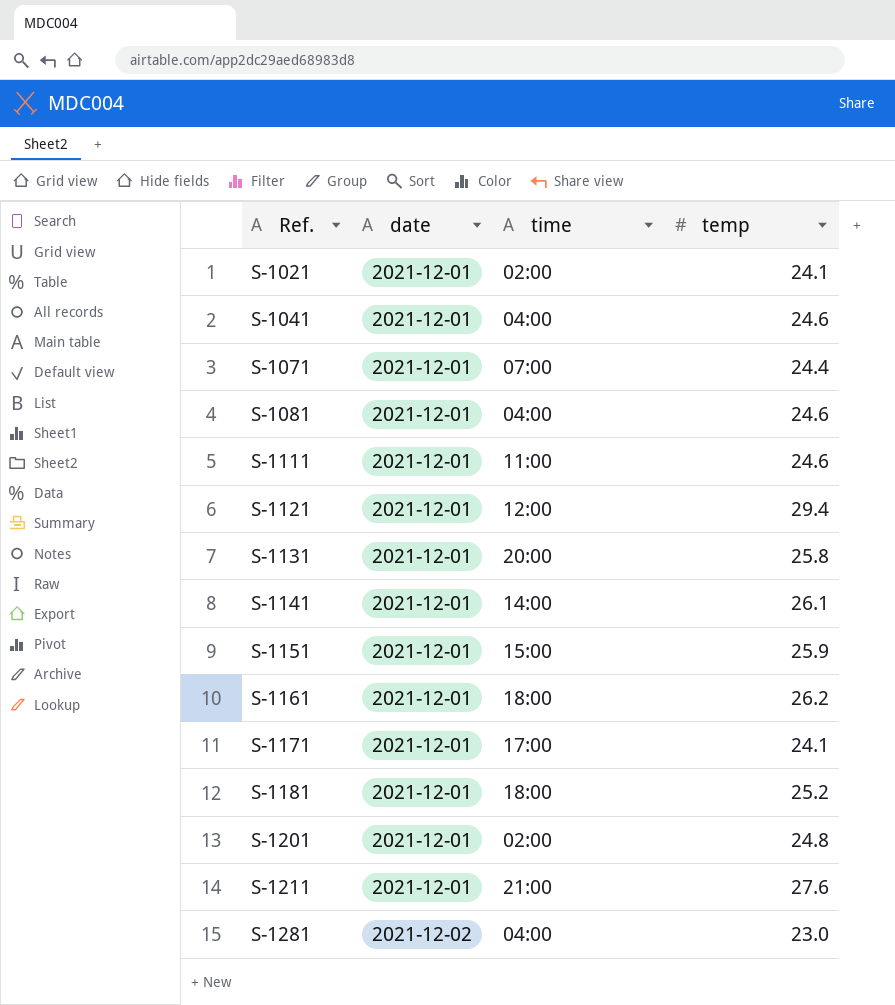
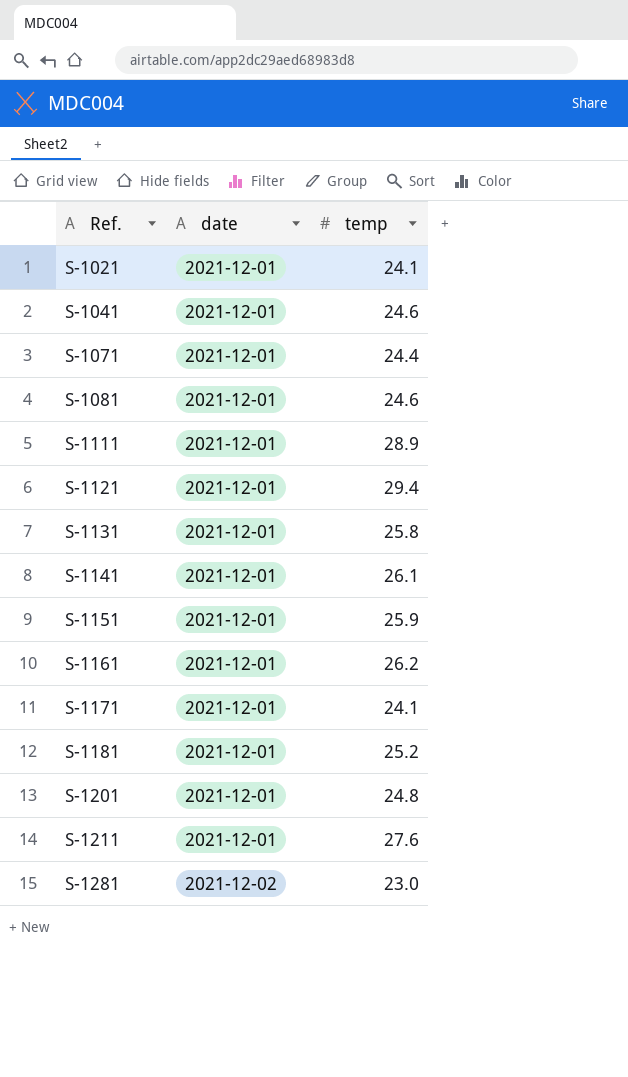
column time | position: 3 -> none
S-1111 | temp: 24.6 -> 28.9

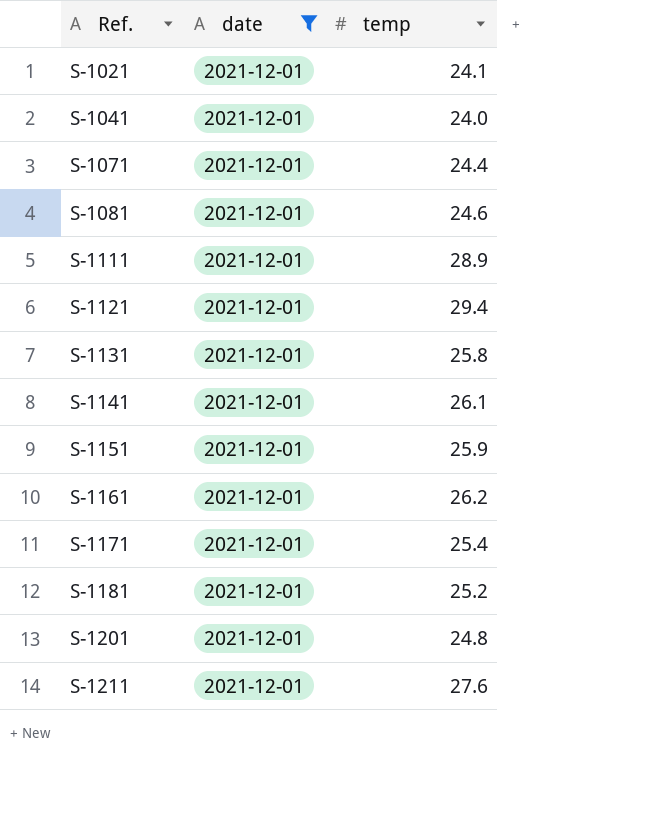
filter: none -> date = 2021-12-01
S-1041 | temp: 24.6 -> 24.0
S-1171 | temp: 24.1 -> 25.4

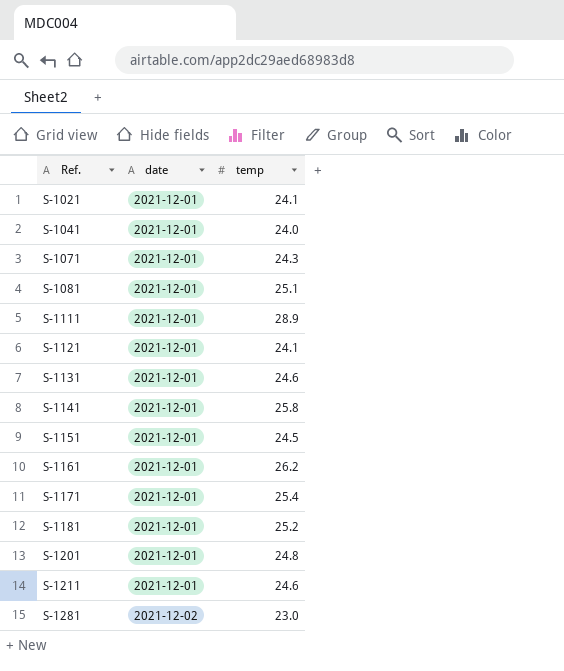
filter: date = 2021-12-01 -> none
S-1071 | temp: 24.4 -> 24.3
S-1081 | temp: 24.6 -> 25.1
S-1121 | temp: 29.4 -> 24.1
S-1131 | temp: 25.8 -> 24.6
S-1141 | temp: 26.1 -> 25.8
S-1151 | temp: 25.9 -> 24.5
S-1211 | temp: 27.6 -> 24.6

